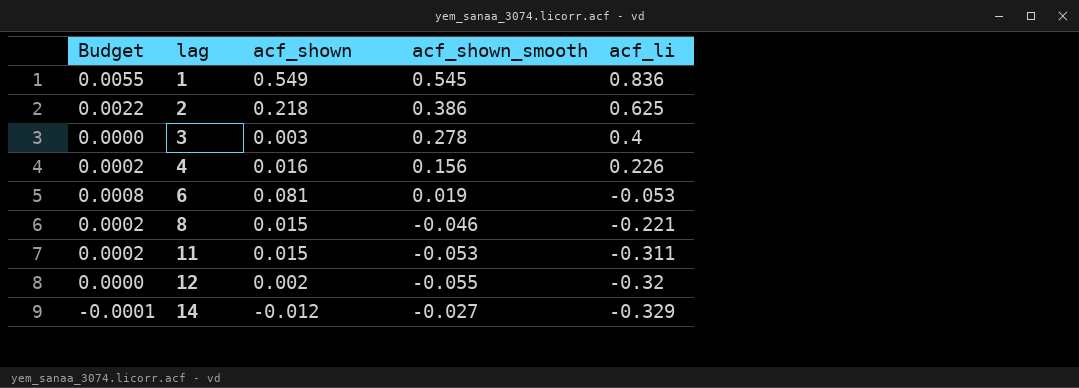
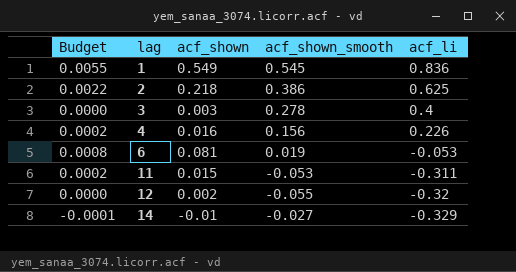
row 8: 0.0002 | 0.015 | -0.046 | -0.221 -> none
14 | acf_shown: -0.012 -> -0.01

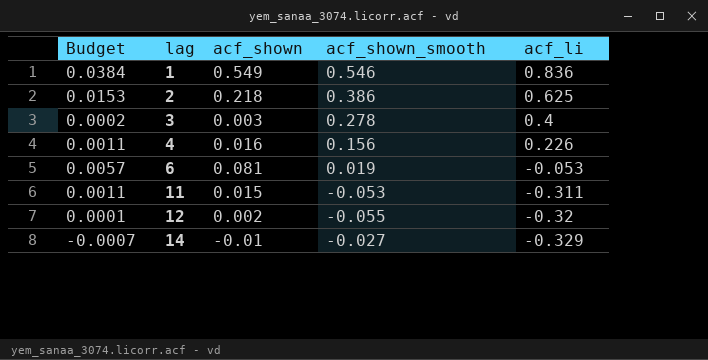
column Budget | formula: [acf_shown] * 0.01 -> [acf_shown] * 0.07
1 | acf_shown_smooth: 0.545 -> 0.546

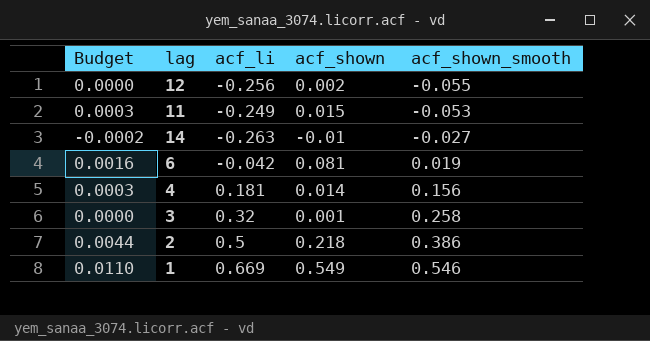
row order: lag ascending -> acf_shown_smooth ascending
column Budget | formula: [acf_shown] * 0.07 -> [acf_shown] * 0.02
column acf_li | position: 5 -> 3
12 | acf_li: -0.32 -> -0.256
11 | acf_li: -0.311 -> -0.249
14 | acf_li: -0.329 -> -0.263
6 | acf_li: -0.053 -> -0.042
4 | acf_li: 0.226 -> 0.181
4 | acf_shown: 0.016 -> 0.014
3 | acf_li: 0.4 -> 0.32
3 | acf_shown: 0.003 -> 0.001
3 | acf_shown_smooth: 0.278 -> 0.258
2 | acf_li: 0.625 -> 0.5
1 | acf_li: 0.836 -> 0.669

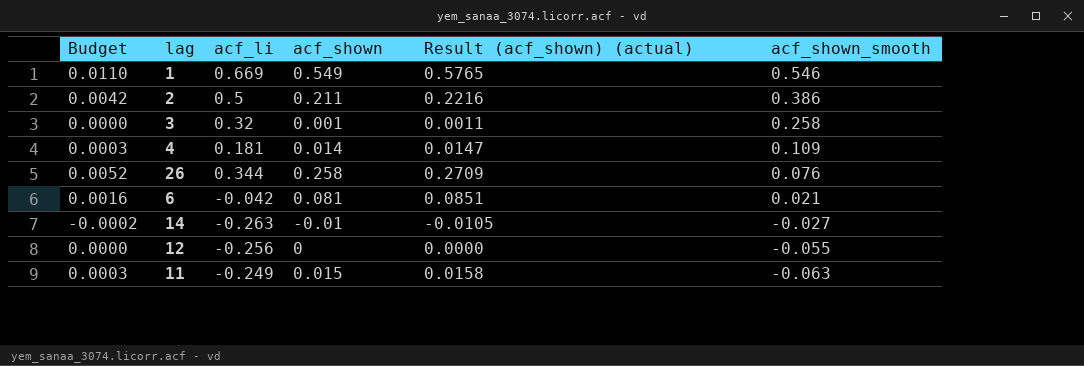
row order: acf_shown_smooth ascending -> acf_shown_smooth descending
column Result (acf_shown) (actual) | formula: none -> [acf_shown] * 1.05
2 | Budget: 0.0044 -> 0.0042
2 | acf_shown: 0.218 -> 0.211
4 | acf_shown_smooth: 0.156 -> 0.109
row 26: none -> 0.0052 | 0.344 | 0.258 | 0.2709 | 0.076
6 | acf_shown_smooth: 0.019 -> 0.021
12 | acf_shown: 0.002 -> 0
11 | acf_shown_smooth: -0.053 -> -0.063

